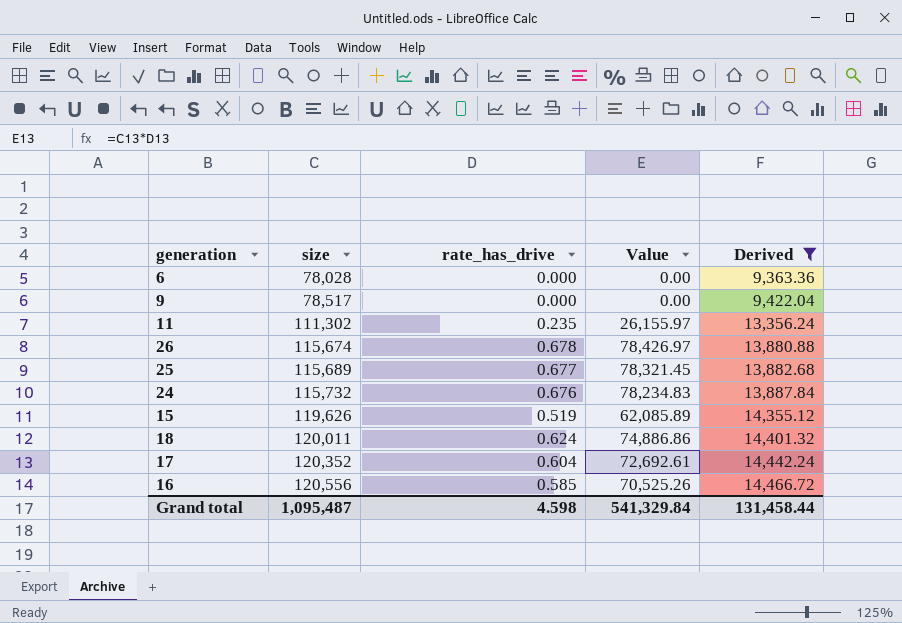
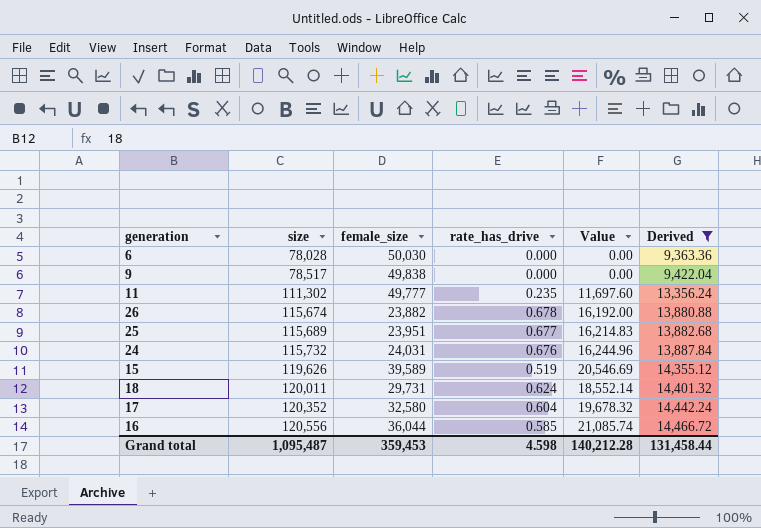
column female_size | position: none -> 3
column Value | formula: [size] * [rate_has_drive] -> [female_size] * [rate_has_drive]
Grand total | Value: 541,329.84 -> 140,212.28

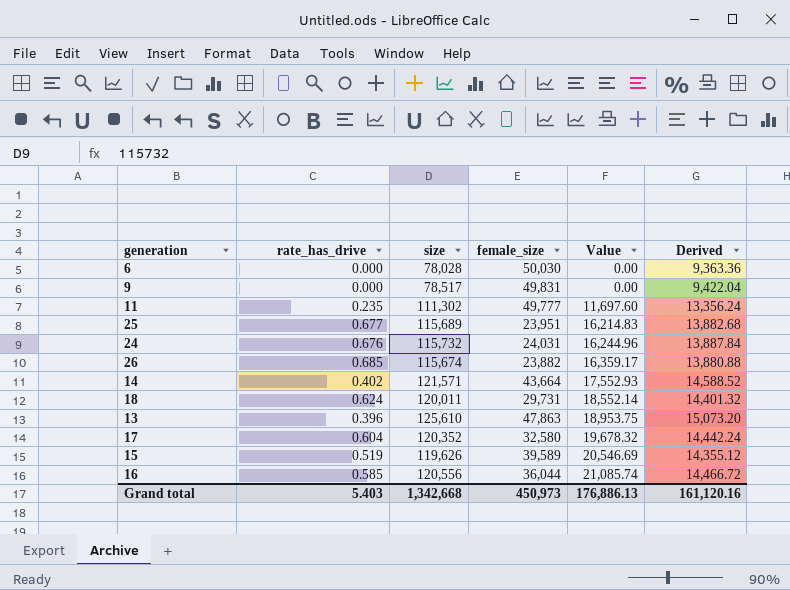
filter: Derived <= 14,466.72 -> none
row order: size ascending -> Value ascending
column rate_has_drive | position: 4 -> 2
9 | female_size: 49,838 -> 49,831
26 | rate_has_drive: 0.678 -> 0.685
26 | Value: 16,192.00 -> 16,359.17
Grand total | rate_has_drive: 4.598 -> 5.403
Grand total | size: 1,095,487 -> 1,342,668
Grand total | female_size: 359,453 -> 450,973
Grand total | Value: 140,212.28 -> 176,886.13
Grand total | Derived: 131,458.44 -> 161,120.16

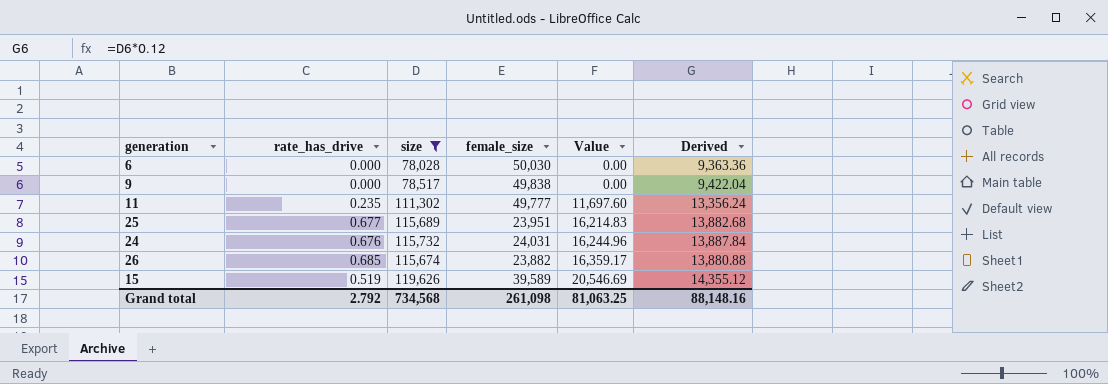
filter: none -> size <= 119,626
9 | female_size: 49,831 -> 49,838
Grand total | rate_has_drive: 5.403 -> 2.792
Grand total | size: 1,342,668 -> 734,568
Grand total | female_size: 450,973 -> 261,098
Grand total | Value: 176,886.13 -> 81,063.25
Grand total | Derived: 161,120.16 -> 88,148.16

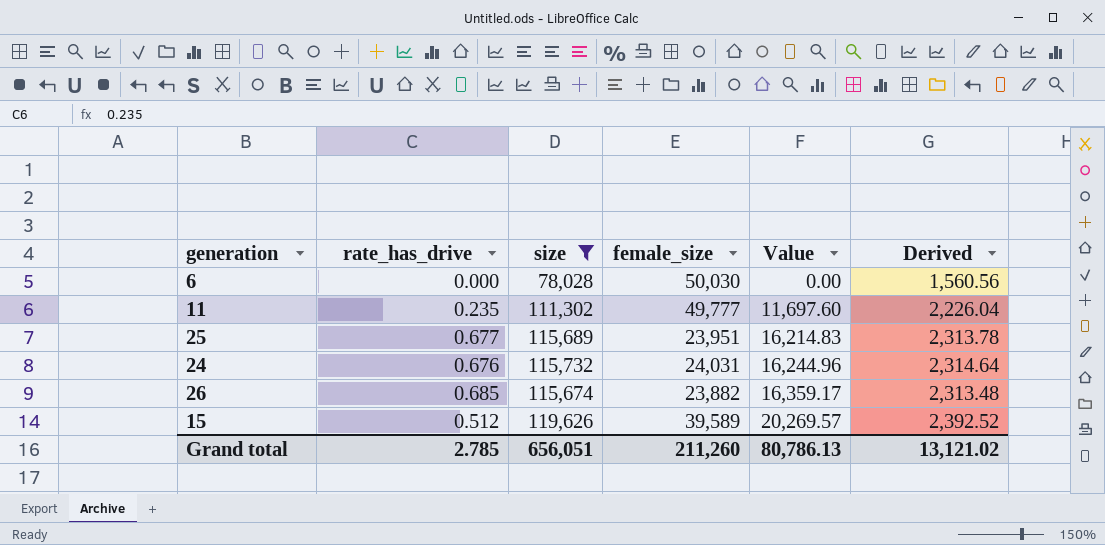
column Derived | formula: [size] * 0.12 -> [size] * 0.02
row 9: 0.000 | 78,517 | 49,838 | 0.00 | 9,422.04 -> none
15 | rate_has_drive: 0.519 -> 0.512
15 | Value: 20,546.69 -> 20,269.57
Grand total | rate_has_drive: 2.792 -> 2.785
Grand total | size: 734,568 -> 656,051
Grand total | female_size: 261,098 -> 211,260
Grand total | Value: 81,063.25 -> 80,786.13
Grand total | Derived: 88,148.16 -> 13,121.02

